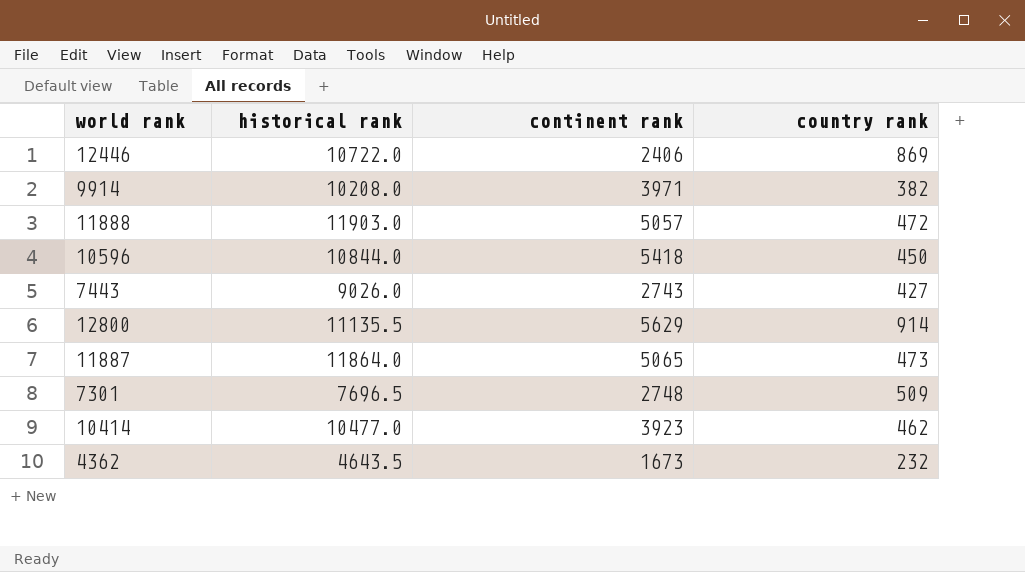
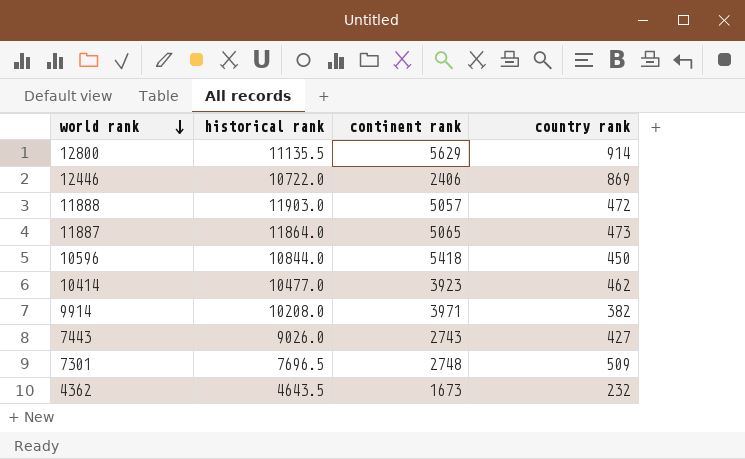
row order: none -> world rank descending

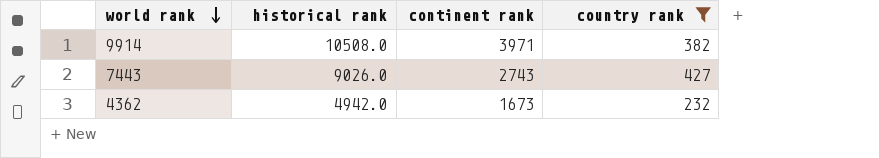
filter: none -> country rank <= 427
9914 | historical rank: 10208.0 -> 10508.0
4362 | historical rank: 4643.5 -> 4942.0

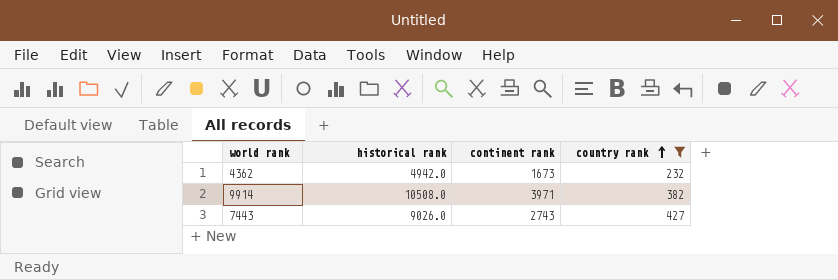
row order: world rank descending -> country rank ascending

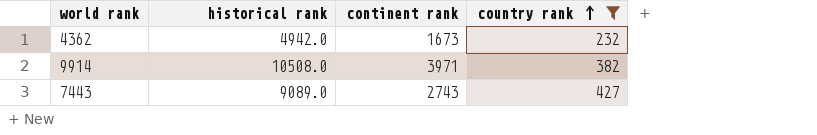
7443 | historical rank: 9026.0 -> 9089.0

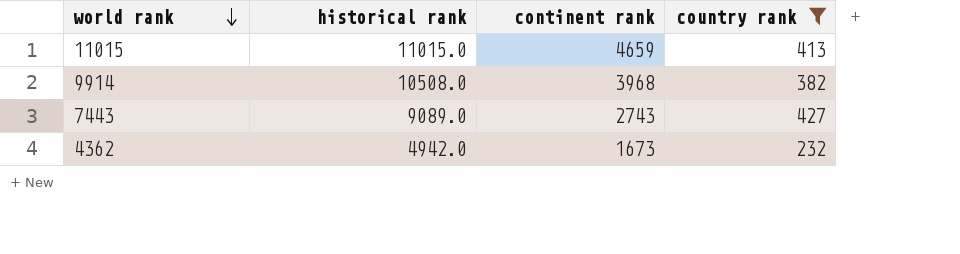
row order: country rank ascending -> world rank descending
row 11015: none -> 11015.0 | 4659 | 413
9914 | continent rank: 3971 -> 3968

